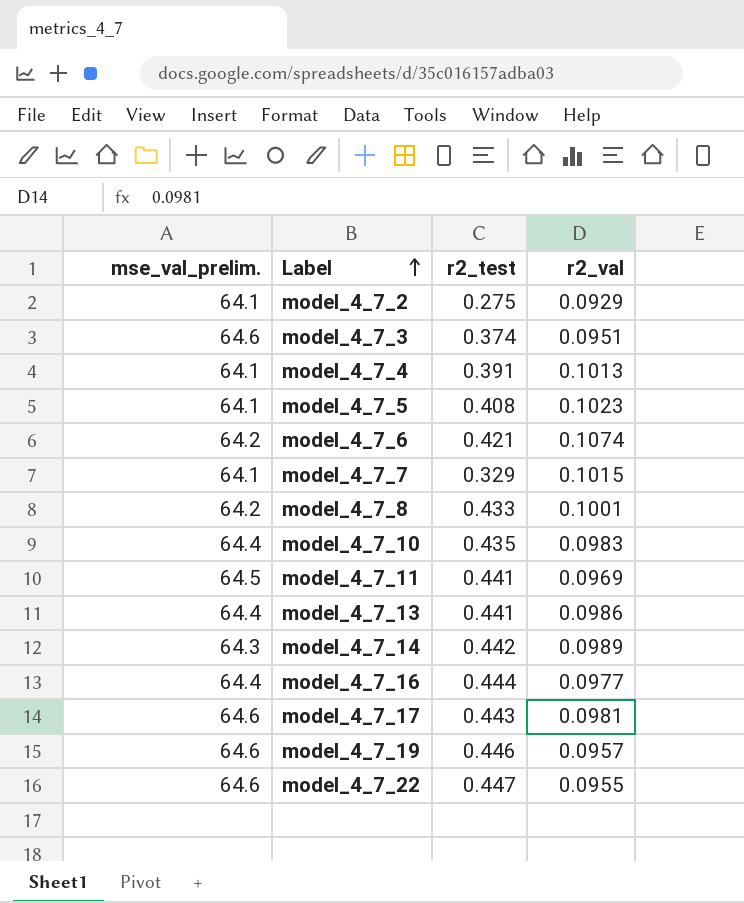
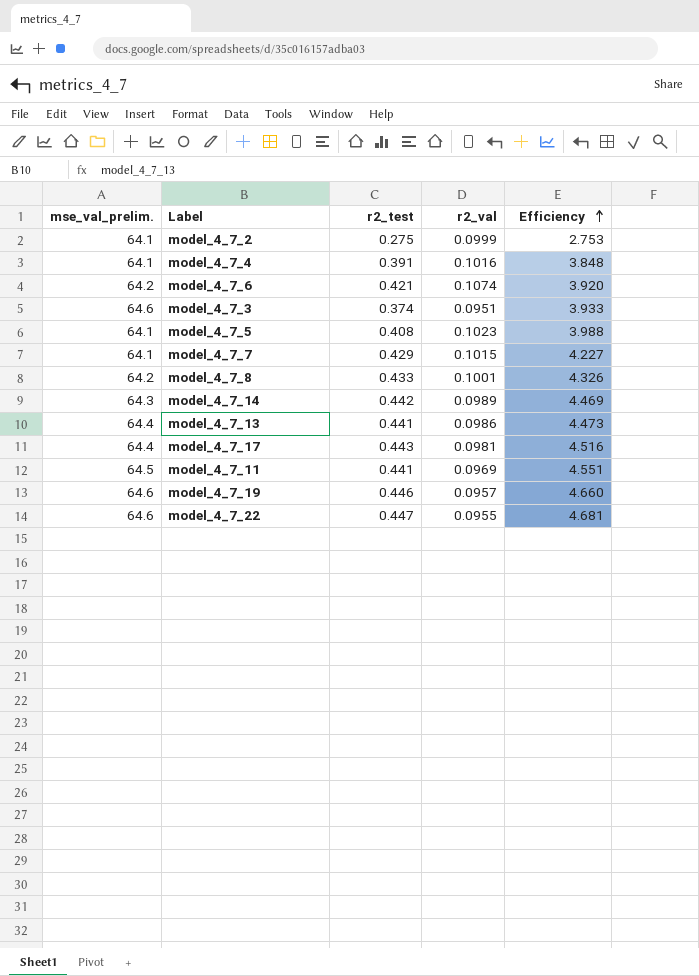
row order: Label ascending -> Efficiency ascending
column Efficiency | formula: none -> [r2_test] / [r2_val]
row model_4_7_10: 64.4 | 0.435 | 0.0983 -> none
row model_4_7_16: 64.4 | 0.444 | 0.0977 -> none
model_4_7_2 | r2_val: 0.0929 -> 0.0999
model_4_7_4 | r2_val: 0.1013 -> 0.1016
model_4_7_7 | r2_test: 0.329 -> 0.429
model_4_7_17 | mse_val_prelim.: 64.6 -> 64.4

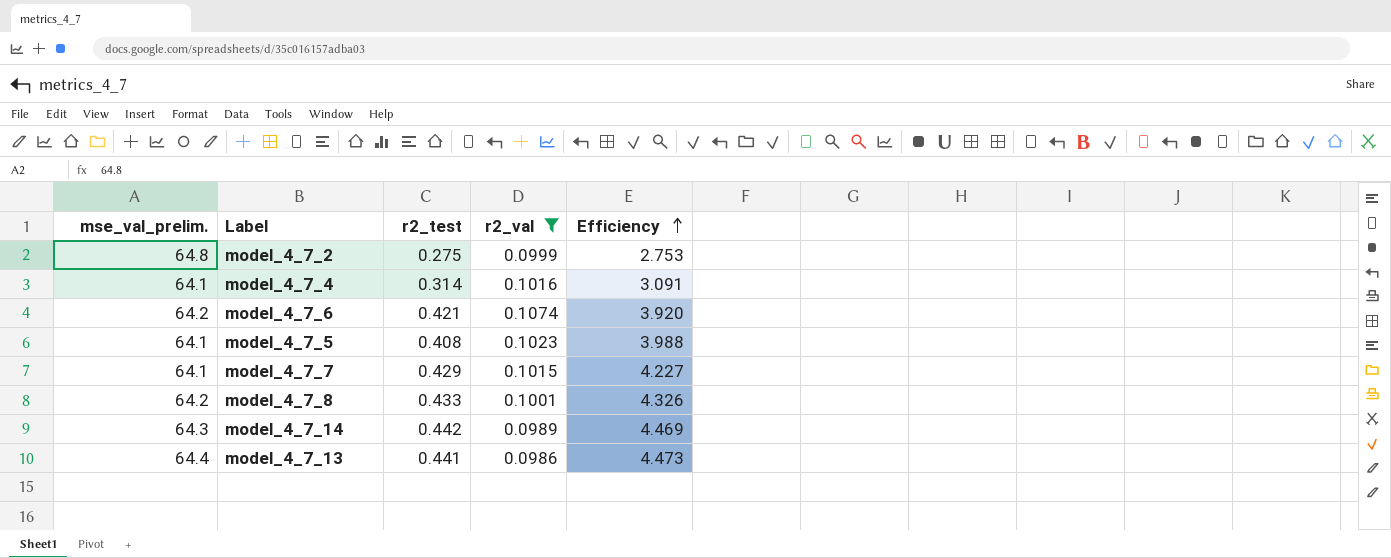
filter: none -> r2_val >= 0.0986
model_4_7_2 | mse_val_prelim.: 64.1 -> 64.8
model_4_7_4 | r2_test: 0.391 -> 0.314
model_4_7_4 | Efficiency: 3.848 -> 3.091

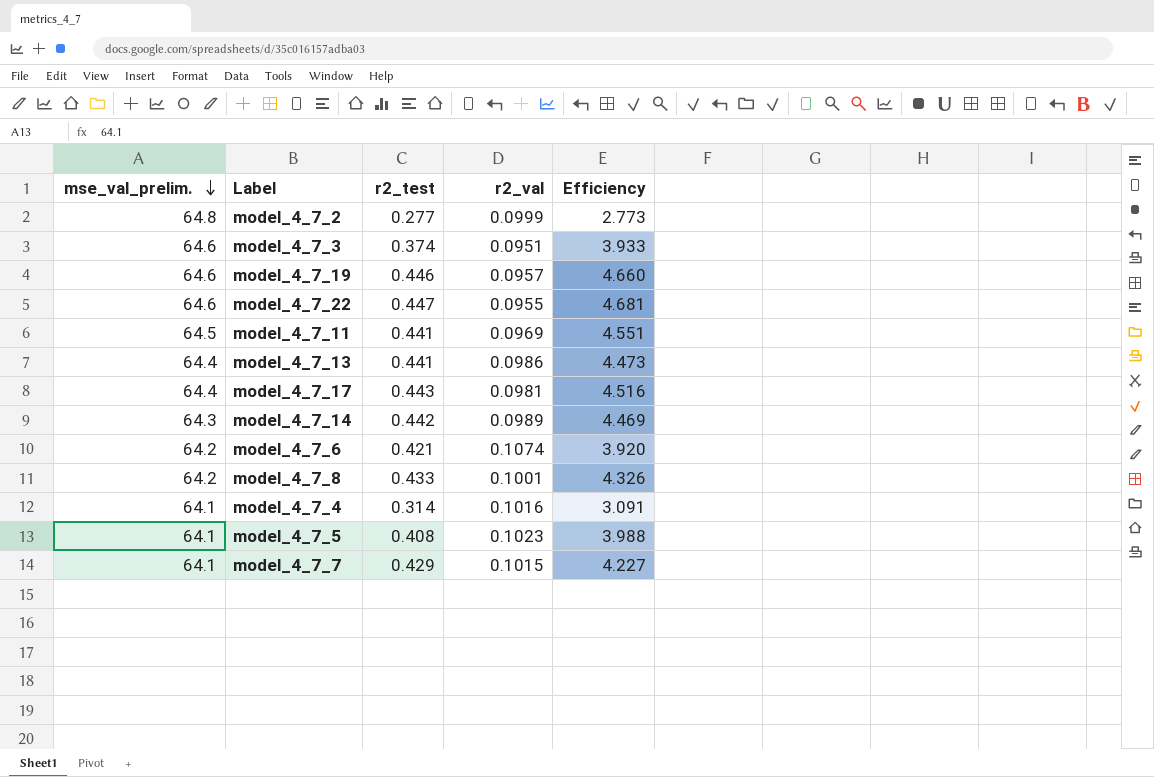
filter: r2_val >= 0.0986 -> none
row order: Efficiency ascending -> mse_val_prelim. descending
model_4_7_2 | r2_test: 0.275 -> 0.277
model_4_7_2 | Efficiency: 2.753 -> 2.773

